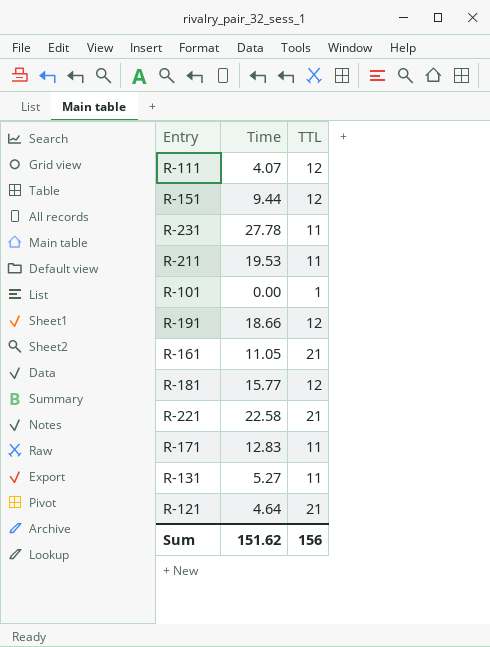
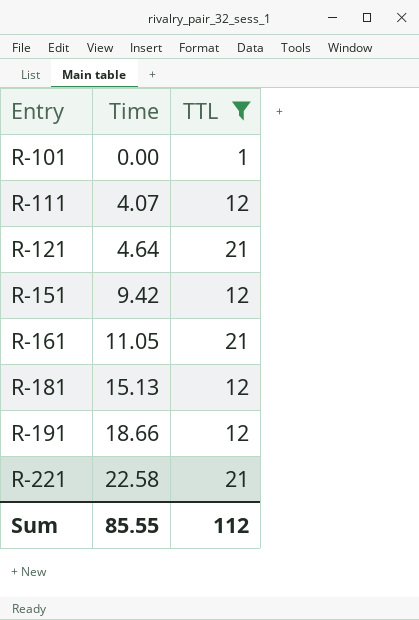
filter: none -> TTL != 11
row order: none -> Entry ascending
R-151 | Time: 9.44 -> 9.42
R-181 | Time: 15.77 -> 15.13
Sum | Time: 151.62 -> 85.55
Sum | TTL: 156 -> 112

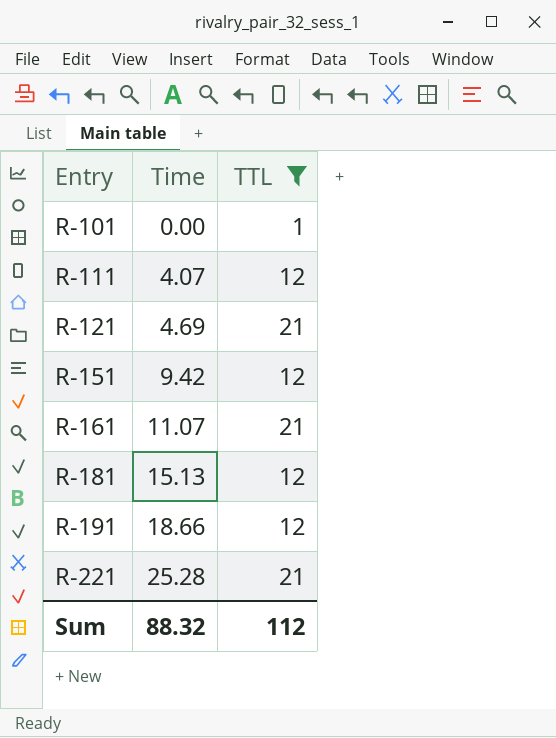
R-121 | Time: 4.64 -> 4.69
R-161 | Time: 11.05 -> 11.07
R-221 | Time: 22.58 -> 25.28
Sum | Time: 85.55 -> 88.32

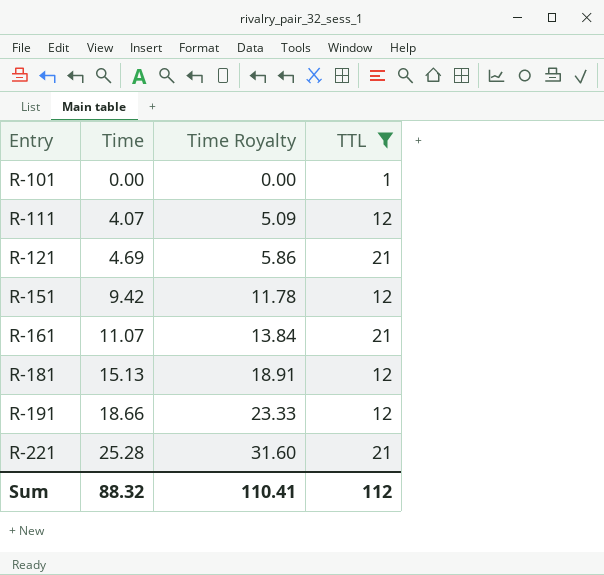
column Time Royalty | formula: none -> [Time] * 1.25

